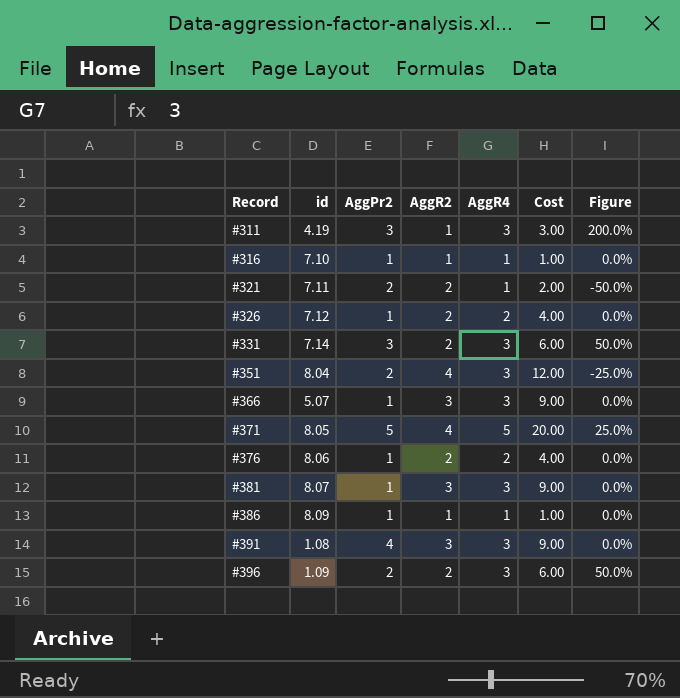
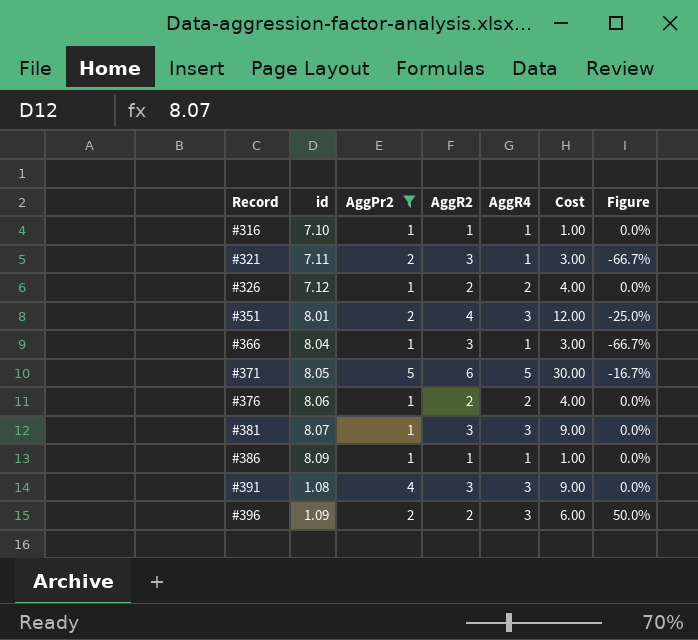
filter: none -> AggPr2 != 3
#321 | AggR2: 2 -> 3
#321 | Cost: 2.00 -> 3.00
#321 | Figure: -50.0% -> -66.7%
#351 | id: 8.04 -> 8.01
#366 | id: 5.07 -> 8.04
#366 | AggR4: 3 -> 1
#366 | Cost: 9.00 -> 3.00
#366 | Figure: 0.0% -> -66.7%
#371 | AggR2: 4 -> 6
#371 | Cost: 20.00 -> 30.00
#371 | Figure: 25.0% -> -16.7%

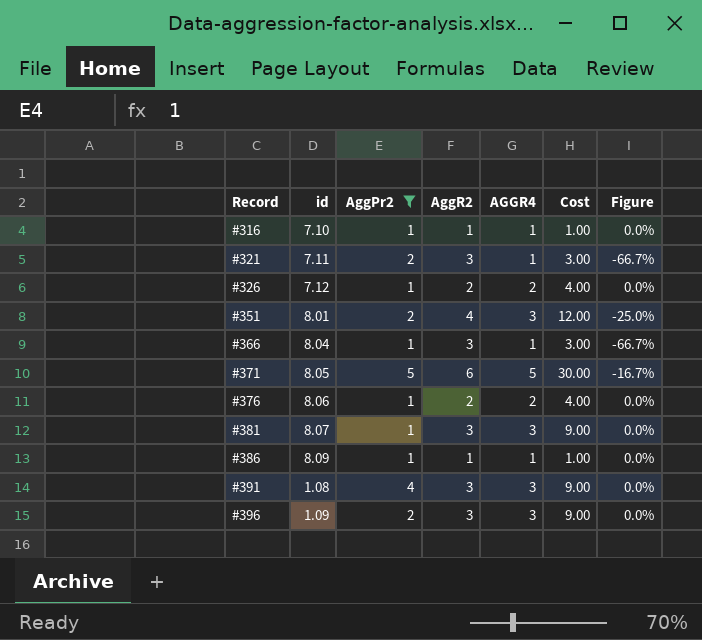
column name: AggR4 -> AGGR4
#396 | AggR2: 2 -> 3
#396 | Cost: 6.00 -> 9.00
#396 | Figure: 50.0% -> 0.0%

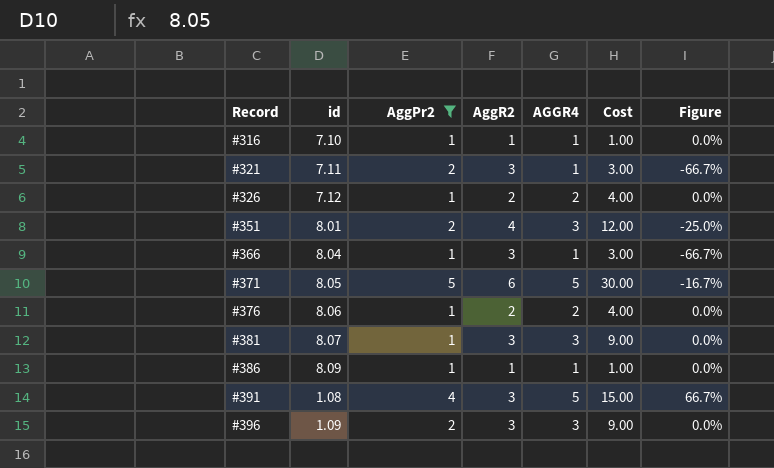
#391 | AGGR4: 3 -> 5
#391 | Cost: 9.00 -> 15.00
#391 | Figure: 0.0% -> 66.7%

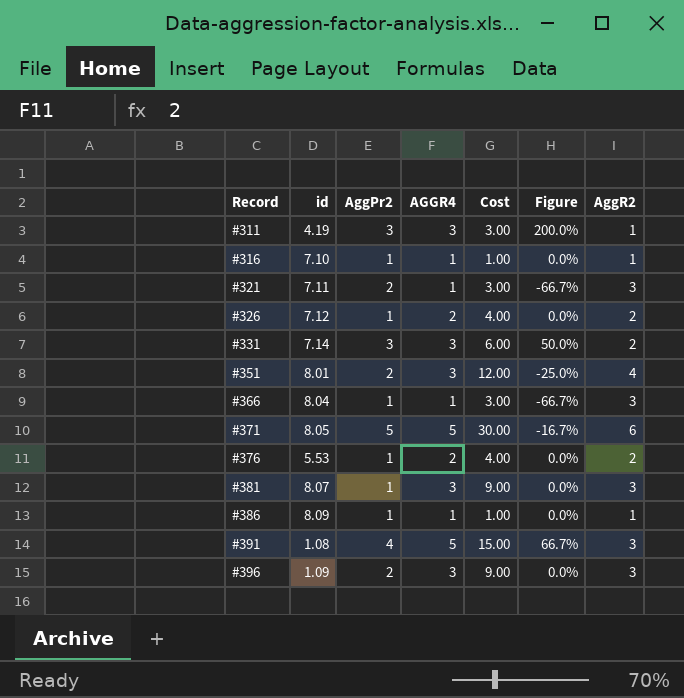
filter: AggPr2 != 3 -> none
column AggR2 | position: 4 -> 7
#376 | id: 8.06 -> 5.53

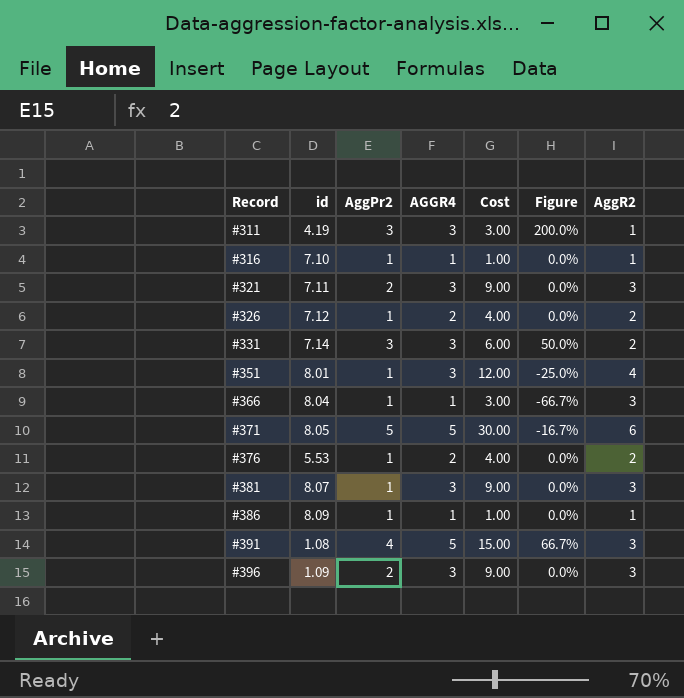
#321 | AGGR4: 1 -> 3
#321 | Cost: 3.00 -> 9.00
#321 | Figure: -66.7% -> 0.0%
#351 | AggPr2: 2 -> 1

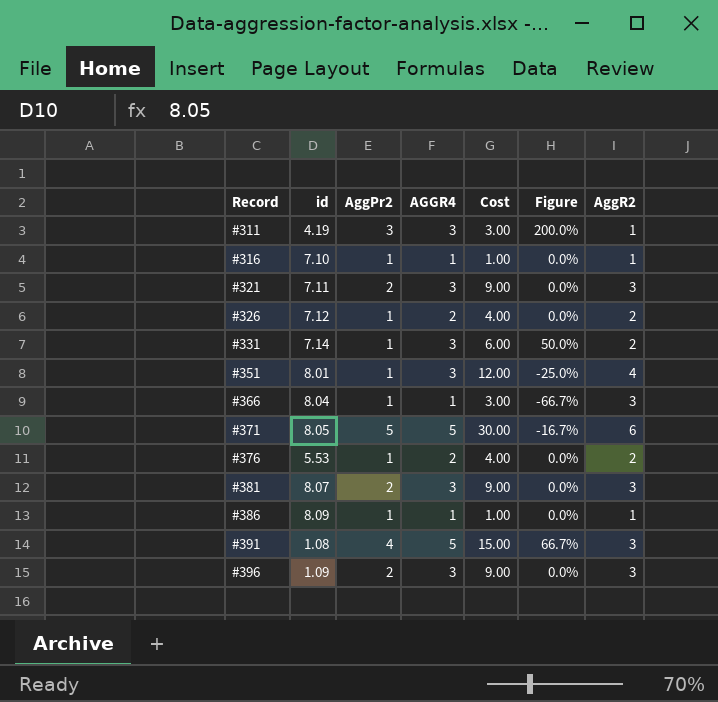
#331 | AggPr2: 3 -> 1
#381 | AggPr2: 1 -> 2

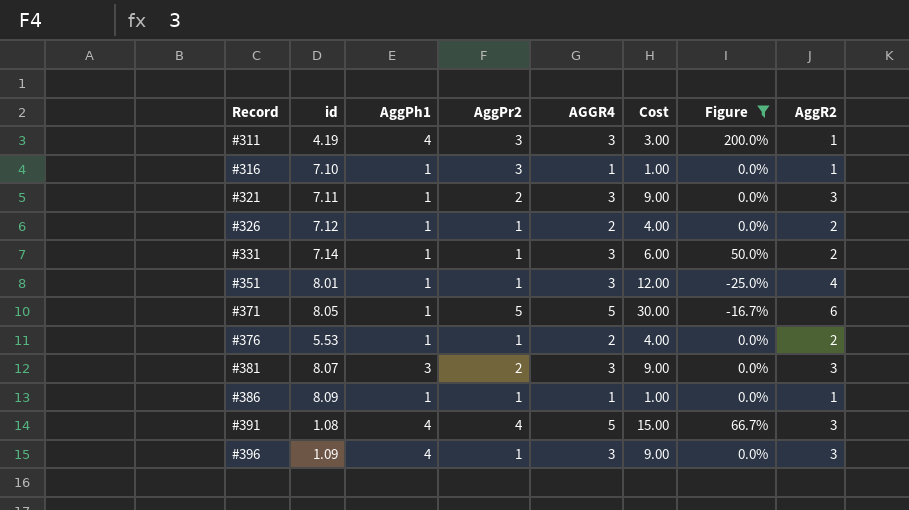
filter: none -> Figure != -66.7%
column AggPh1 | position: none -> 3
#316 | AggPr2: 1 -> 3
#396 | AggPr2: 2 -> 1

